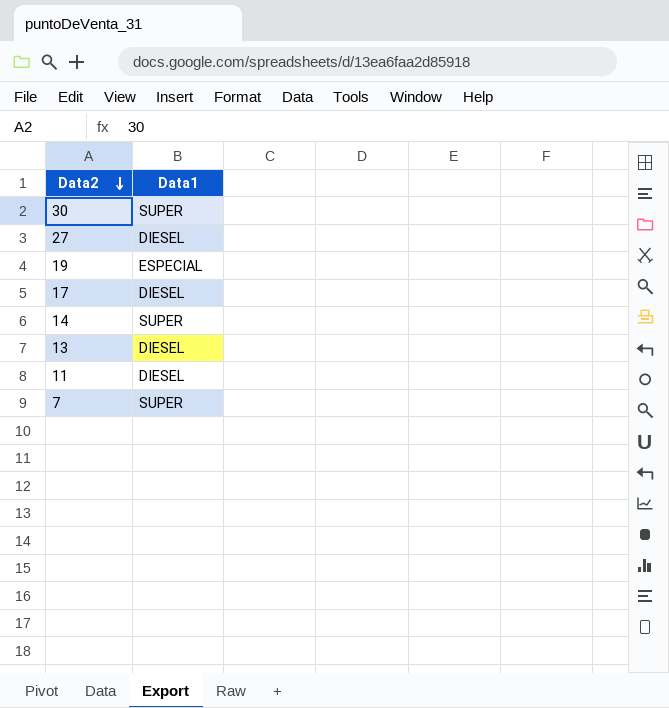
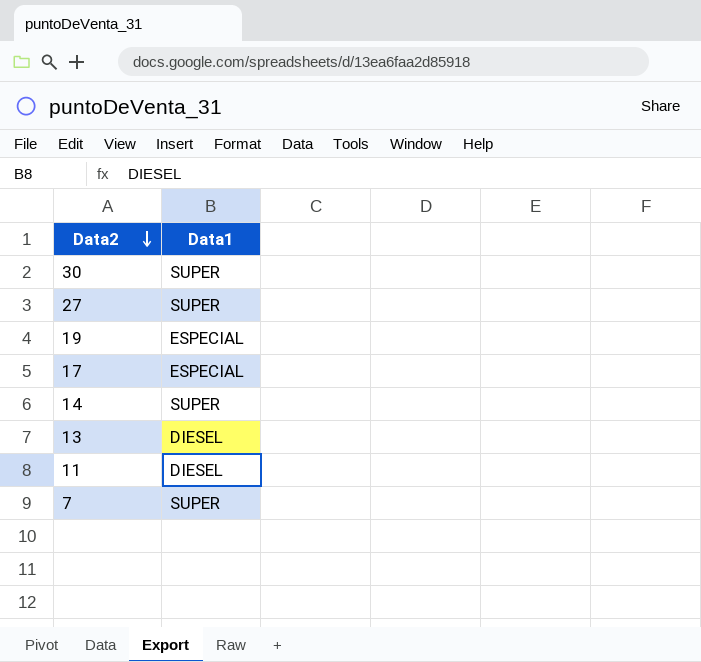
27 | Data1: DIESEL -> SUPER
17 | Data1: DIESEL -> ESPECIAL

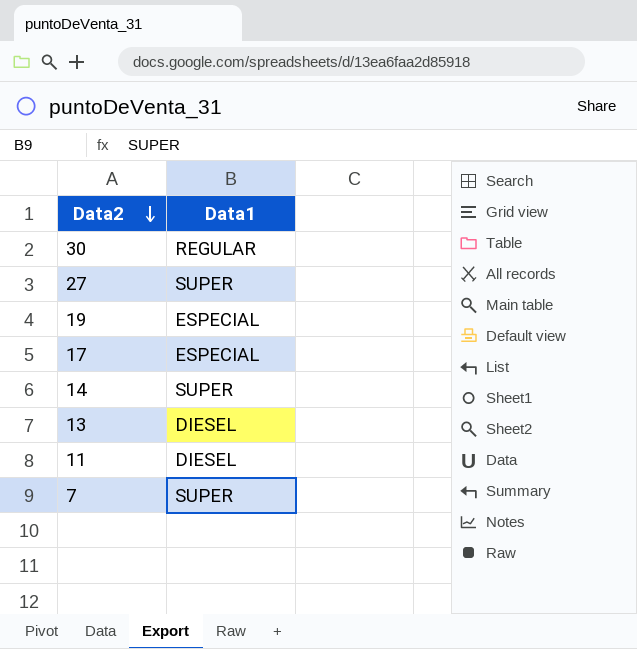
30 | Data1: SUPER -> REGULAR

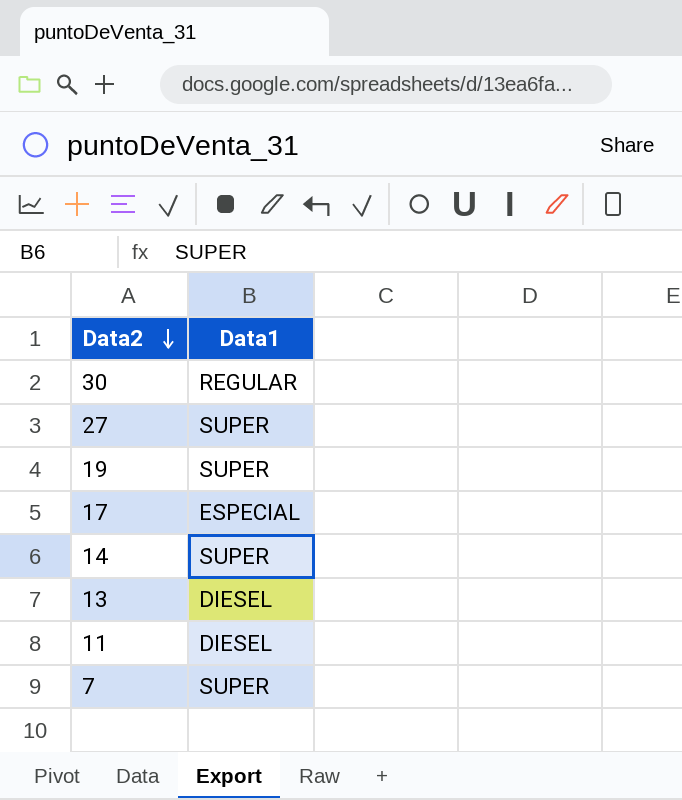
19 | Data1: ESPECIAL -> SUPER

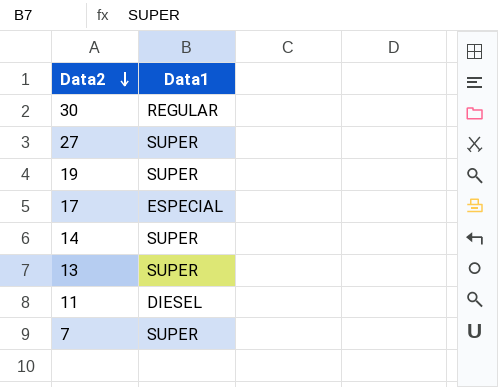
13 | Data1: DIESEL -> SUPER

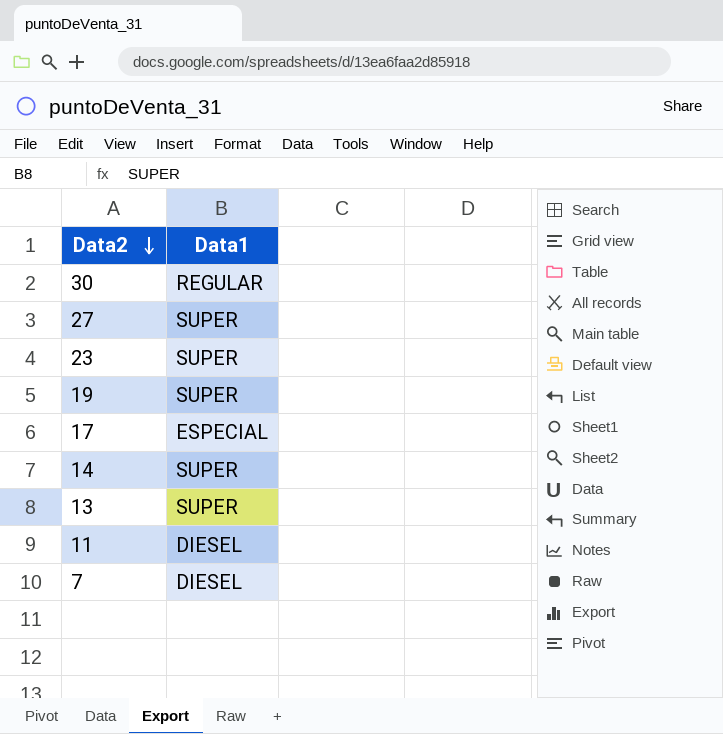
row 23: none -> SUPER
7 | Data1: SUPER -> DIESEL

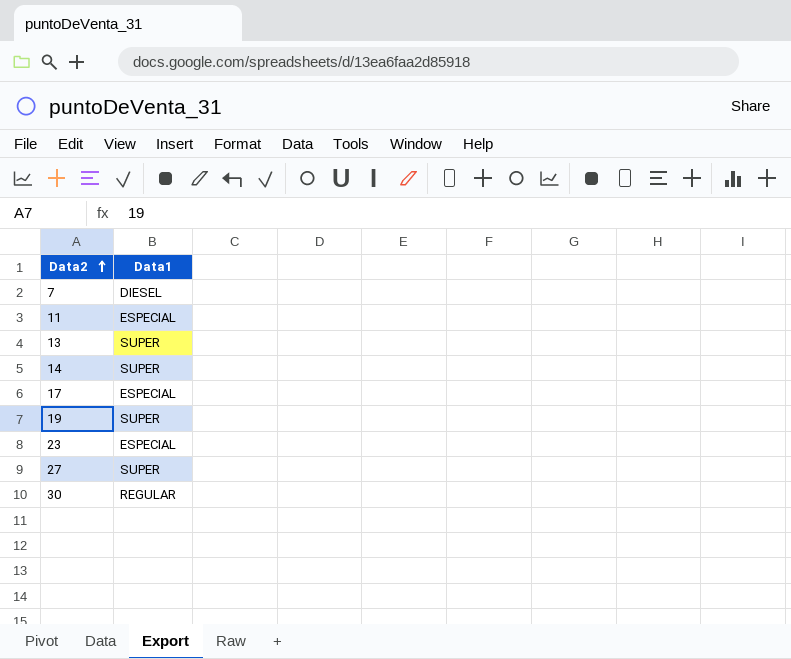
row order: Data2 descending -> Data2 ascending
11 | Data1: DIESEL -> ESPECIAL
23 | Data1: SUPER -> ESPECIAL

